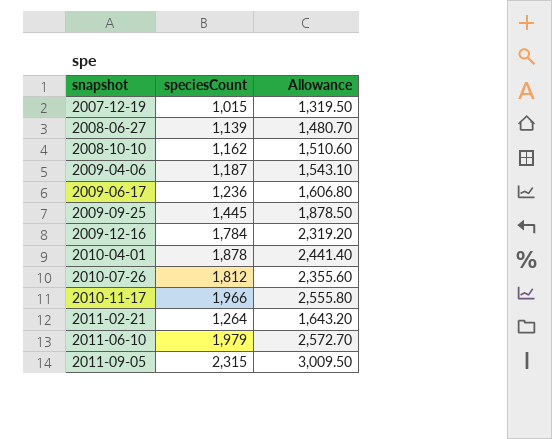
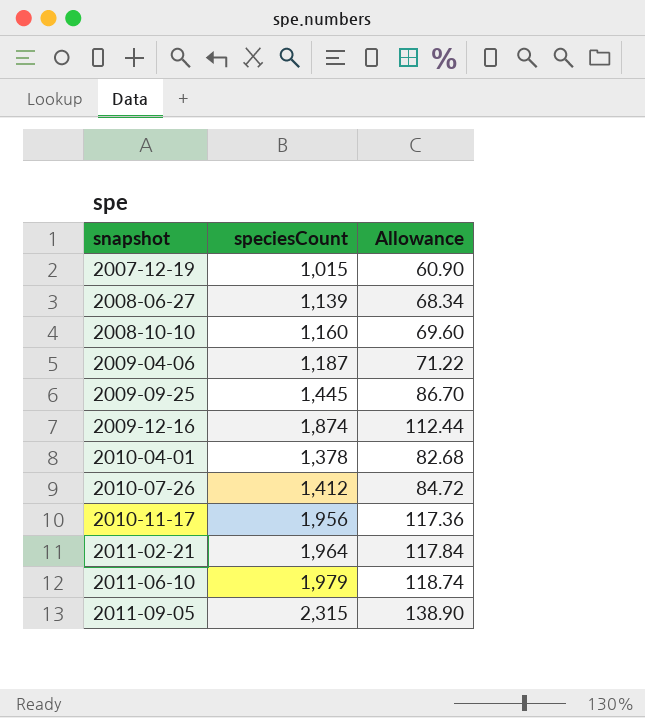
column Allowance | formula: [speciesCount] * 1.3 -> [speciesCount] * 0.06
row 2009-06-17: 1,236 | 1,606.80 -> none
2008-10-10 | speciesCount: 1,162 -> 1,160
2009-12-16 | speciesCount: 1,784 -> 1,874
2010-04-01 | speciesCount: 1,878 -> 1,378
2010-07-26 | speciesCount: 1,812 -> 1,412
2010-11-17 | speciesCount: 1,966 -> 1,956
2011-02-21 | speciesCount: 1,264 -> 1,964

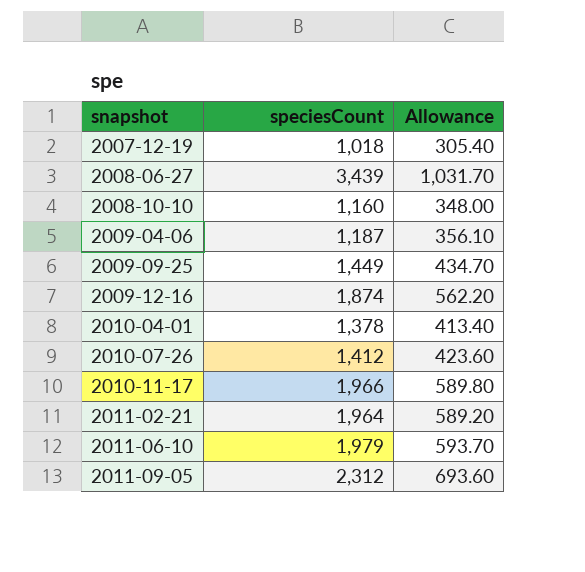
column Allowance | formula: [speciesCount] * 0.06 -> [speciesCount] * 0.3
2007-12-19 | speciesCount: 1,015 -> 1,018
2008-06-27 | speciesCount: 1,139 -> 3,439
2009-09-25 | speciesCount: 1,445 -> 1,449
2010-11-17 | speciesCount: 1,956 -> 1,966
2011-09-05 | speciesCount: 2,315 -> 2,312

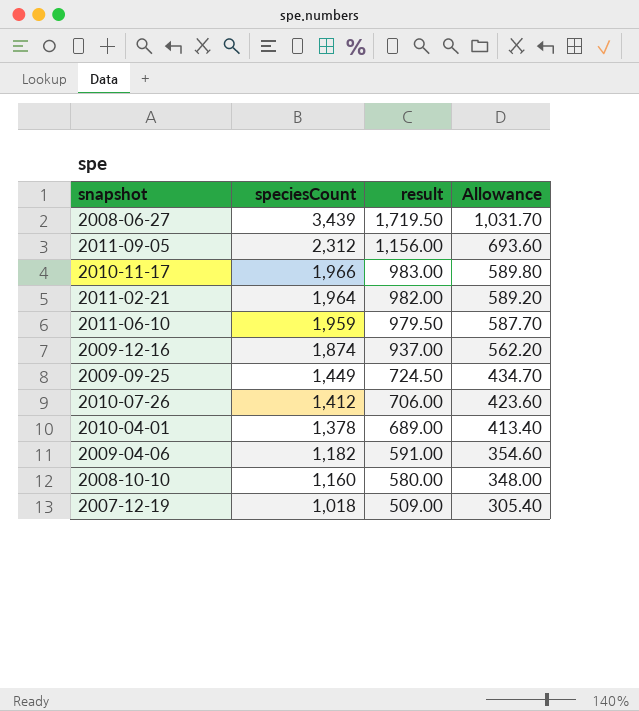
row order: snapshot ascending -> speciesCount descending
column result | formula: none -> [speciesCount] * 0.5
2011-06-10 | speciesCount: 1,979 -> 1,959
2011-06-10 | Allowance: 593.70 -> 587.70
2009-04-06 | speciesCount: 1,187 -> 1,182
2009-04-06 | Allowance: 356.10 -> 354.60

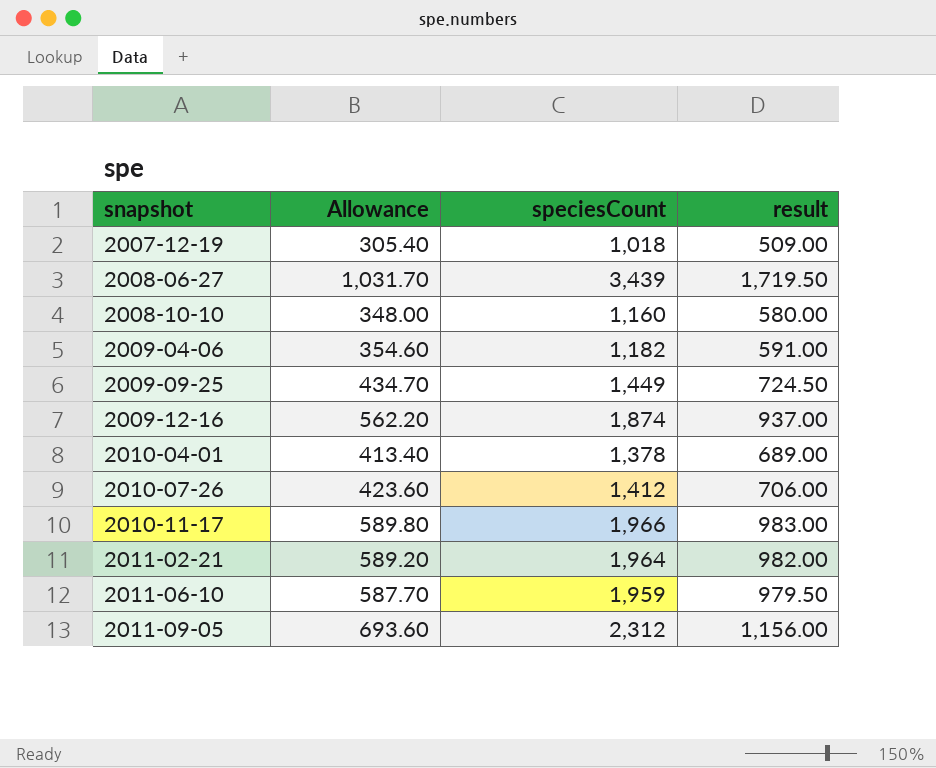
row order: speciesCount descending -> snapshot ascending
column Allowance | position: 4 -> 2

